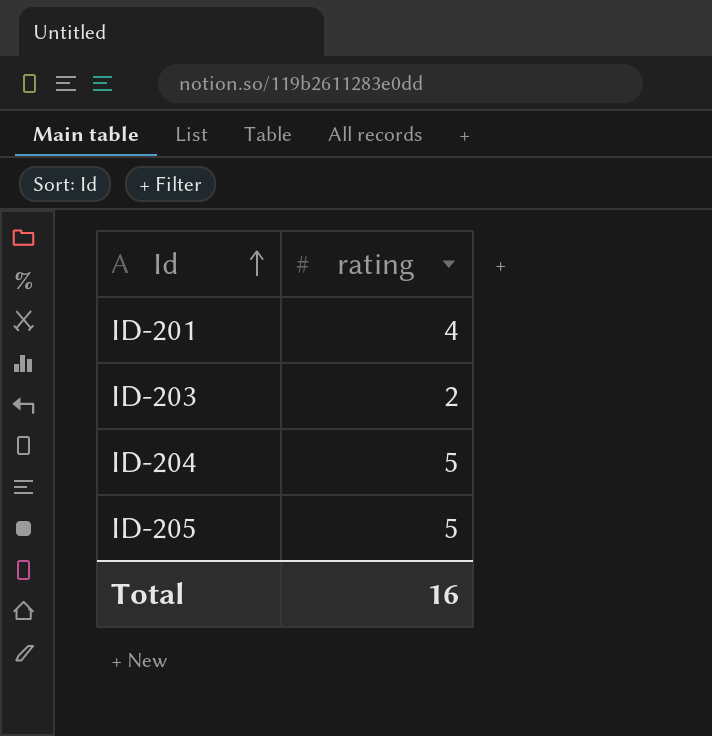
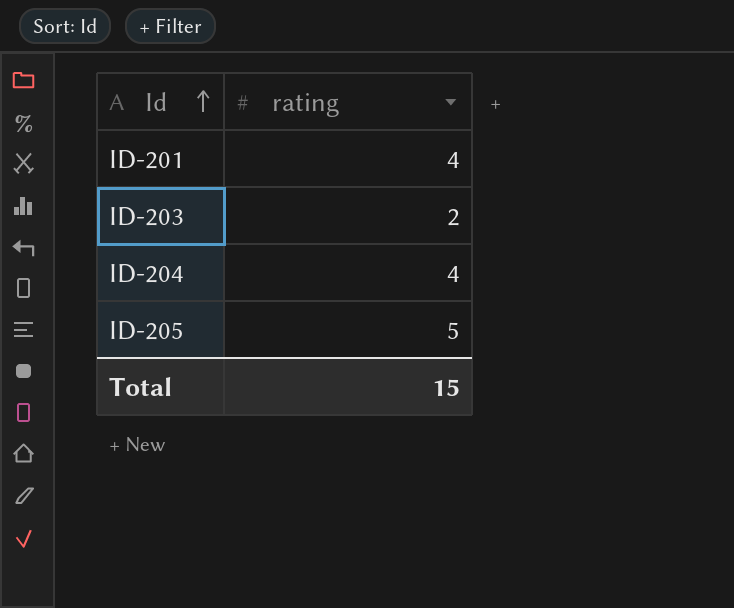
ID-204 | rating: 5 -> 4
Total | rating: 16 -> 15

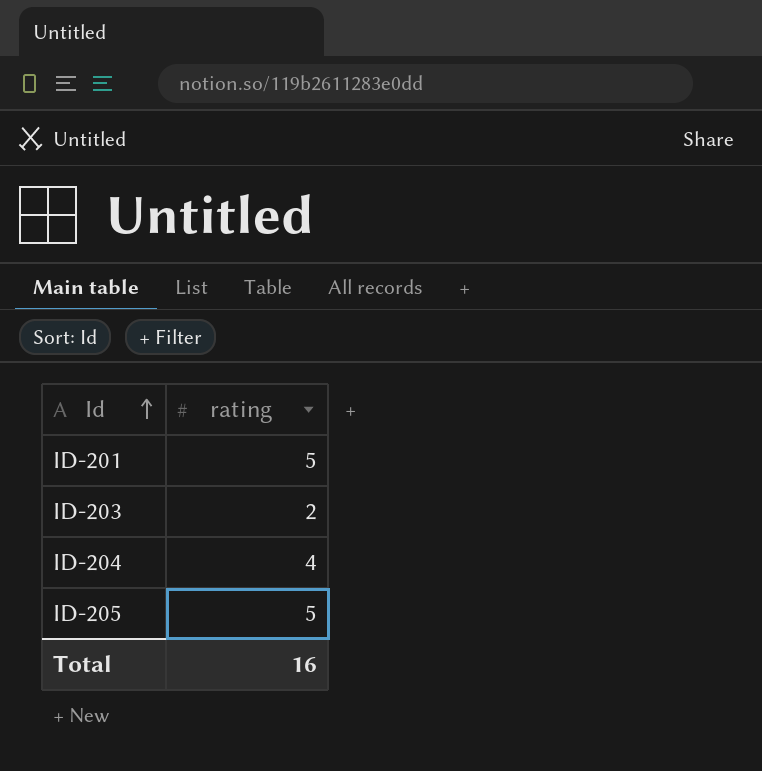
ID-201 | rating: 4 -> 5
Total | rating: 15 -> 16

